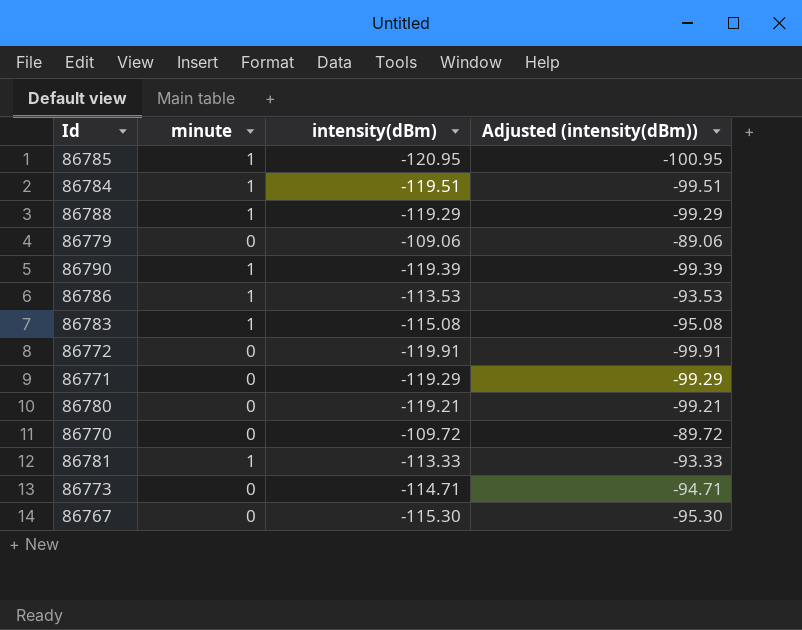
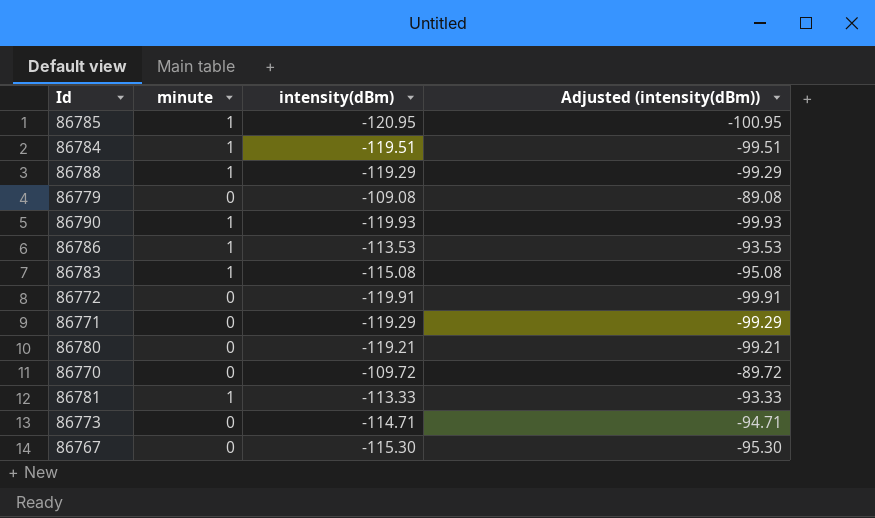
86779 | intensity(dBm): -109.06 -> -109.08
86779 | Adjusted (intensity(dBm)): -89.06 -> -89.08
86790 | intensity(dBm): -119.39 -> -119.93
86790 | Adjusted (intensity(dBm)): -99.39 -> -99.93

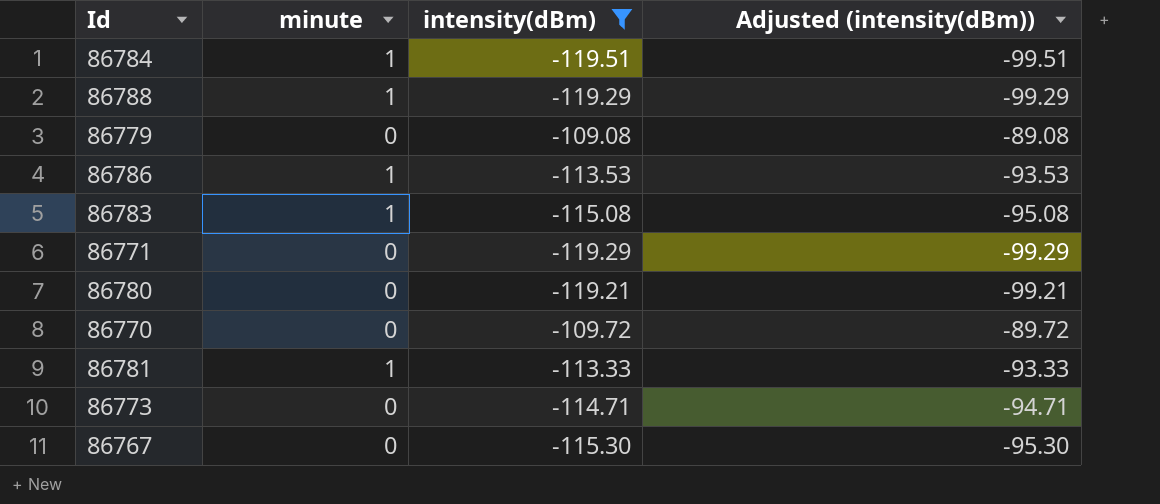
filter: none -> intensity(dBm) >= -119.51

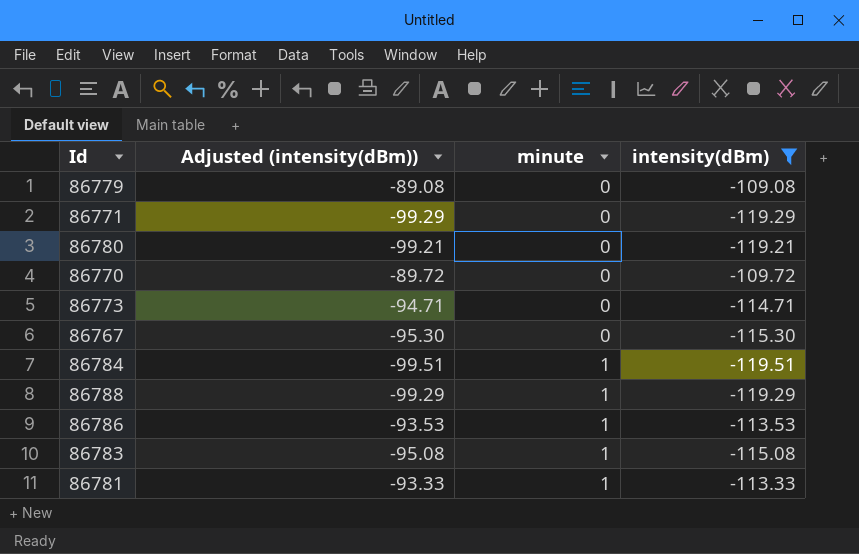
row order: none -> minute ascending
column Adjusted (intensity(dBm)) | position: 4 -> 2

